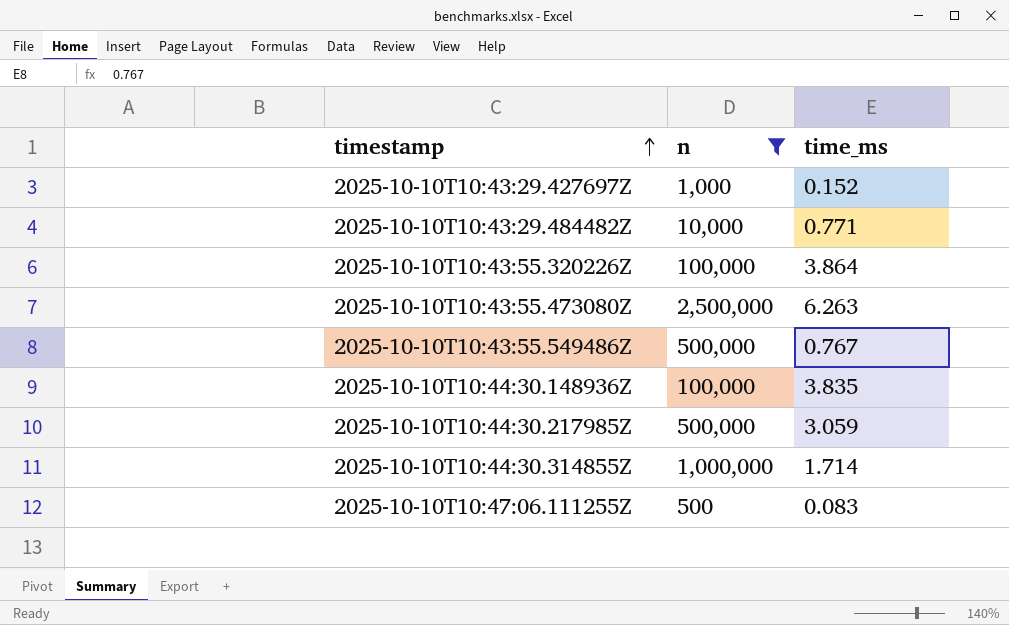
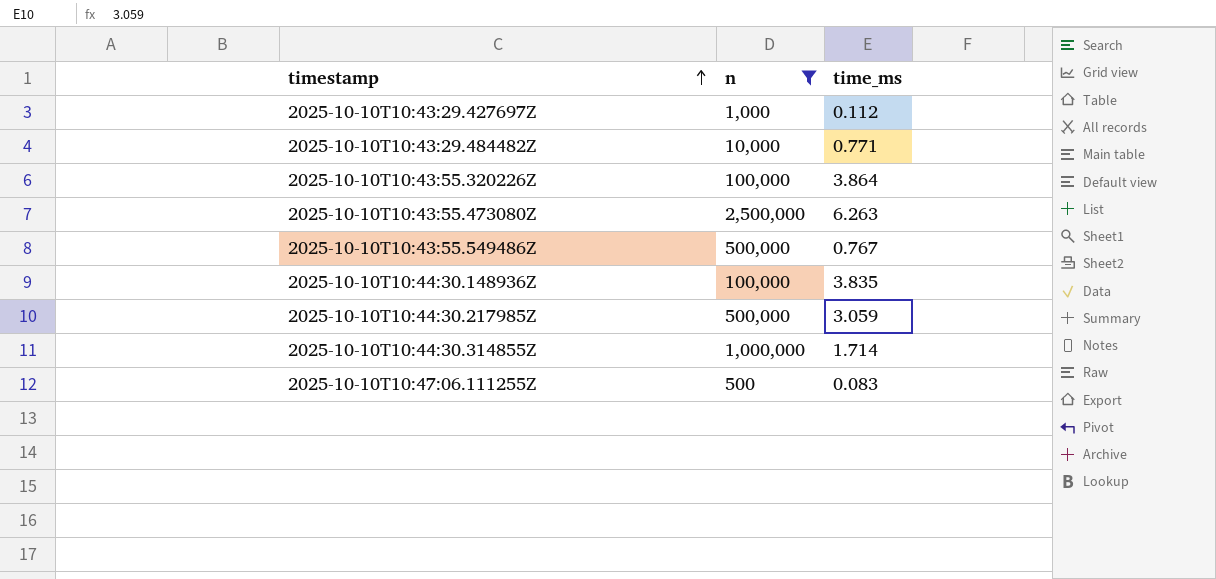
2025-10-10T10:43:29.427697Z | time_ms: 0.152 -> 0.112

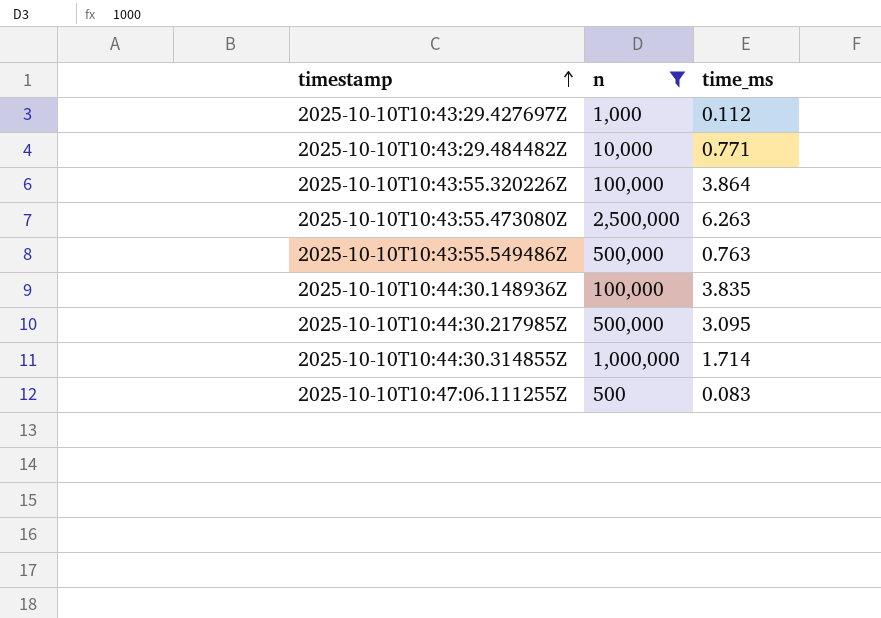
2025-10-10T10:43:55.549486Z | time_ms: 0.767 -> 0.763
2025-10-10T10:44:30.217985Z | time_ms: 3.059 -> 3.095

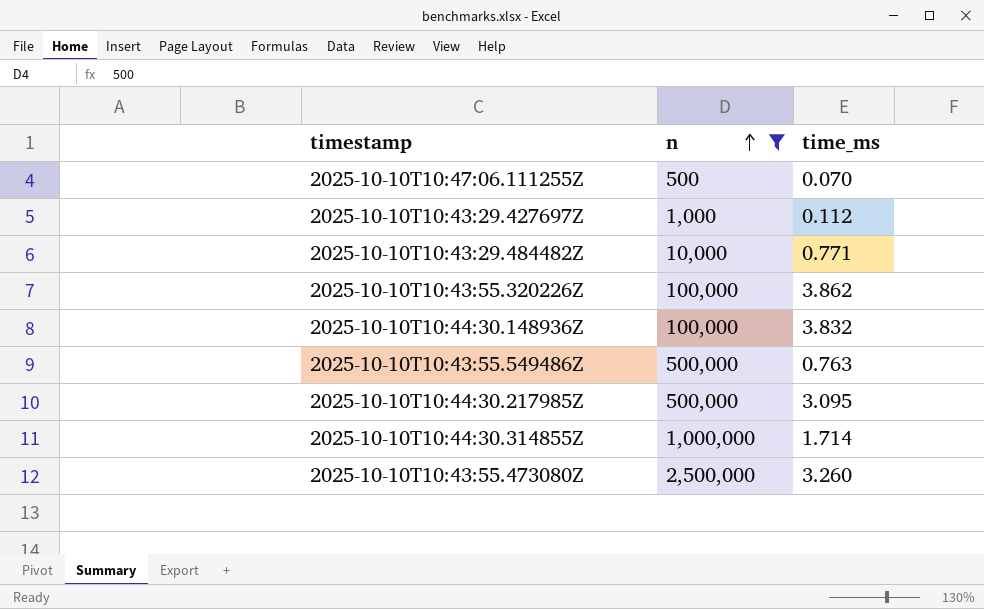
row order: timestamp ascending -> n ascending
2025-10-10T10:47:06.111255Z | time_ms: 0.083 -> 0.070
2025-10-10T10:43:55.320226Z | time_ms: 3.864 -> 3.862
2025-10-10T10:44:30.148936Z | time_ms: 3.835 -> 3.832
2025-10-10T10:43:55.473080Z | time_ms: 6.263 -> 3.260

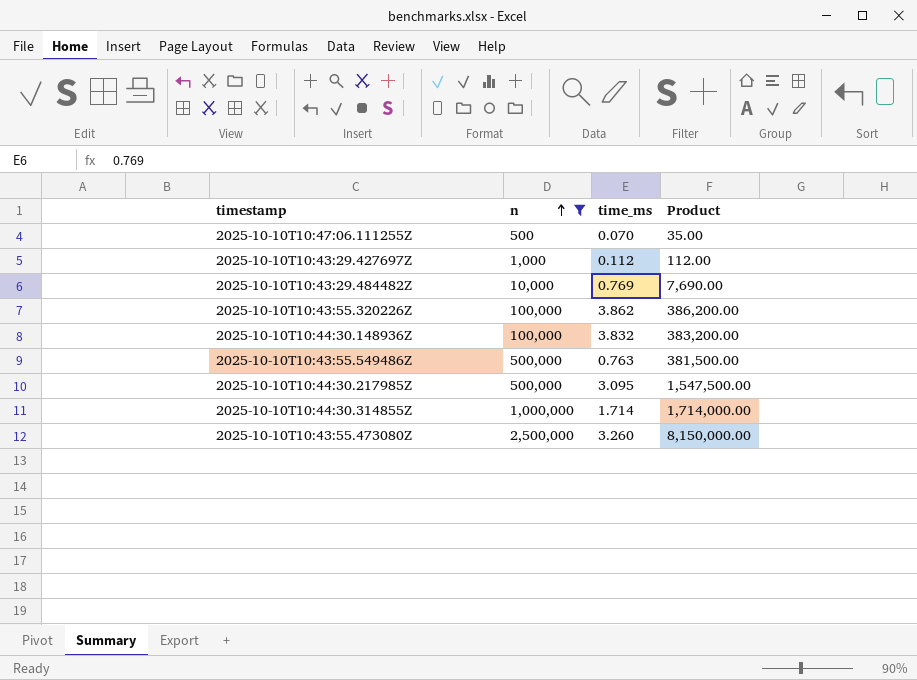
column Product | formula: none -> [n] * [time_ms]
2025-10-10T10:43:29.484482Z | time_ms: 0.771 -> 0.769

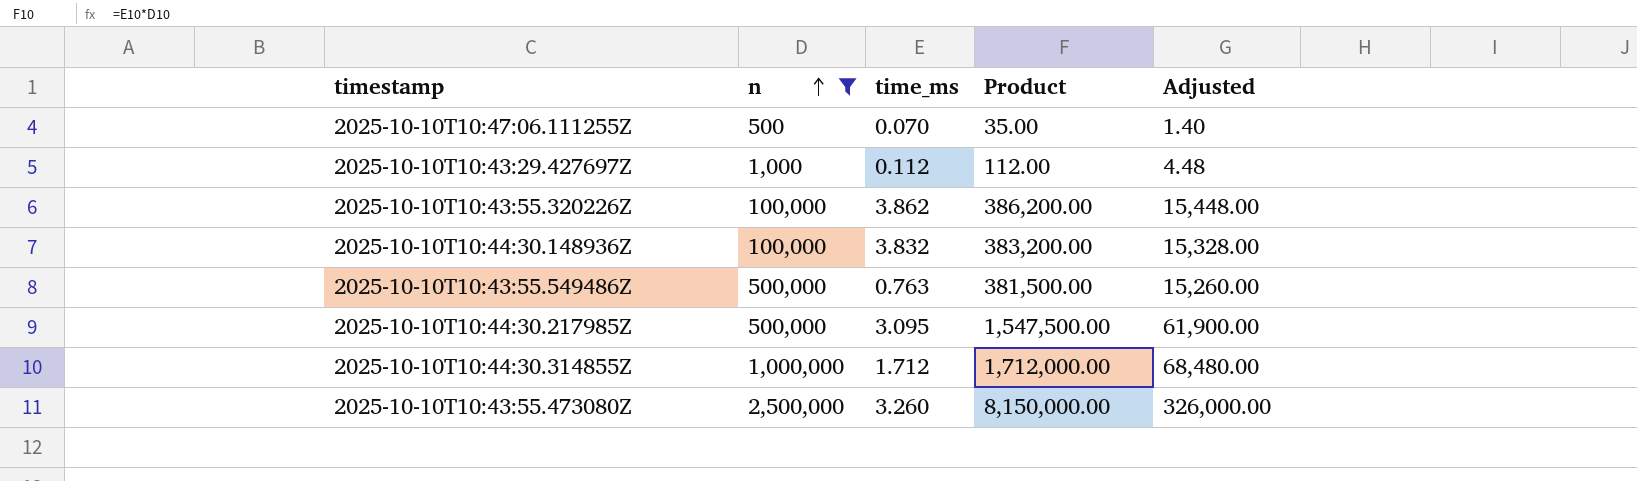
column Adjusted | formula: none -> [Product] * 0.04
row 2025-10-10T10:43:29.484482Z: 10,000 | 0.769 | 7,690.00 -> none
2025-10-10T10:44:30.314855Z | time_ms: 1.714 -> 1.712
2025-10-10T10:44:30.314855Z | Product: 1,714,000.00 -> 1,712,000.00

